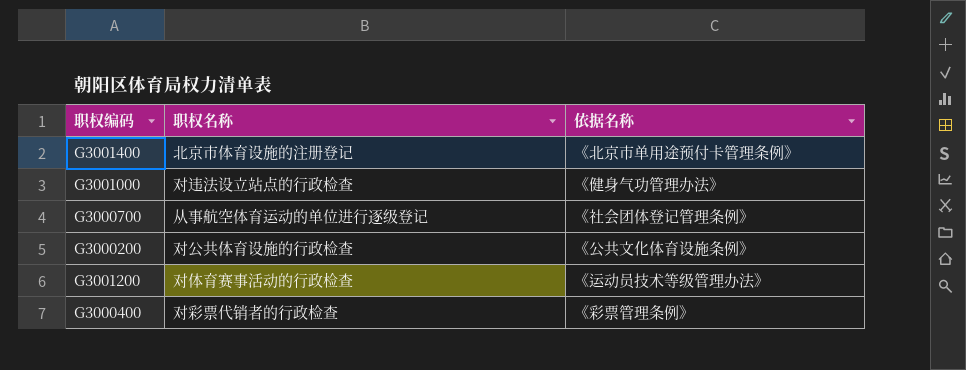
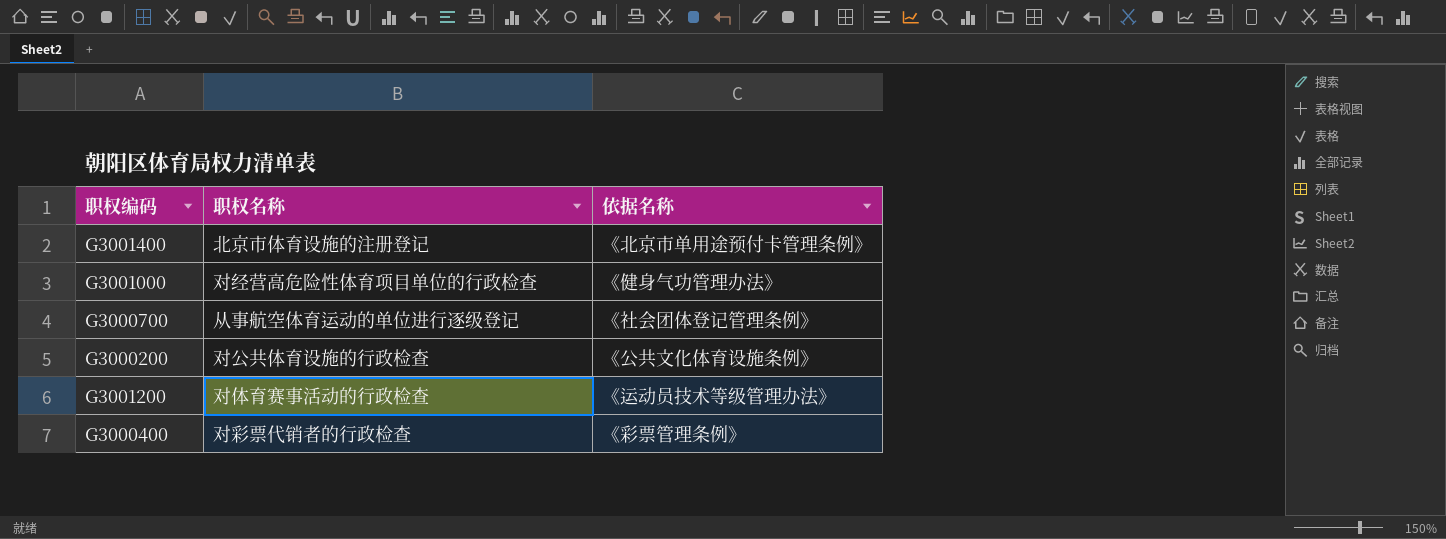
G3001000 | 职权名称: 对违法设立站点的行政检查 -> 对经营高危险性体育项目单位的行政检查

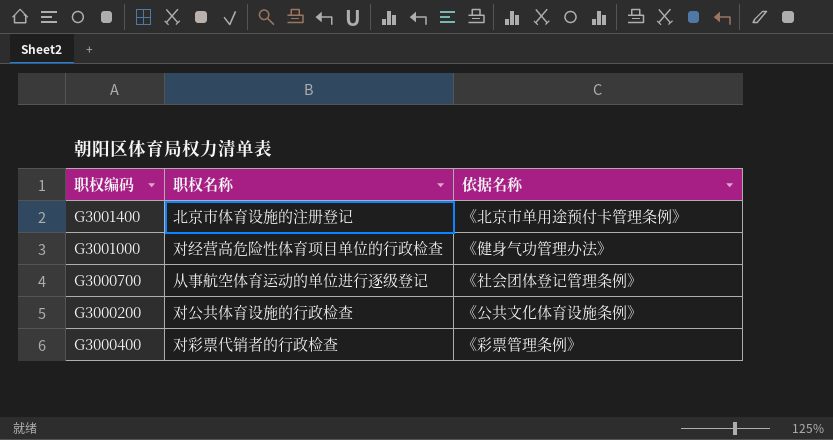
row G3001200: 对体育赛事活动的行政检查 | 《运动员技术等级管理办法》 -> none

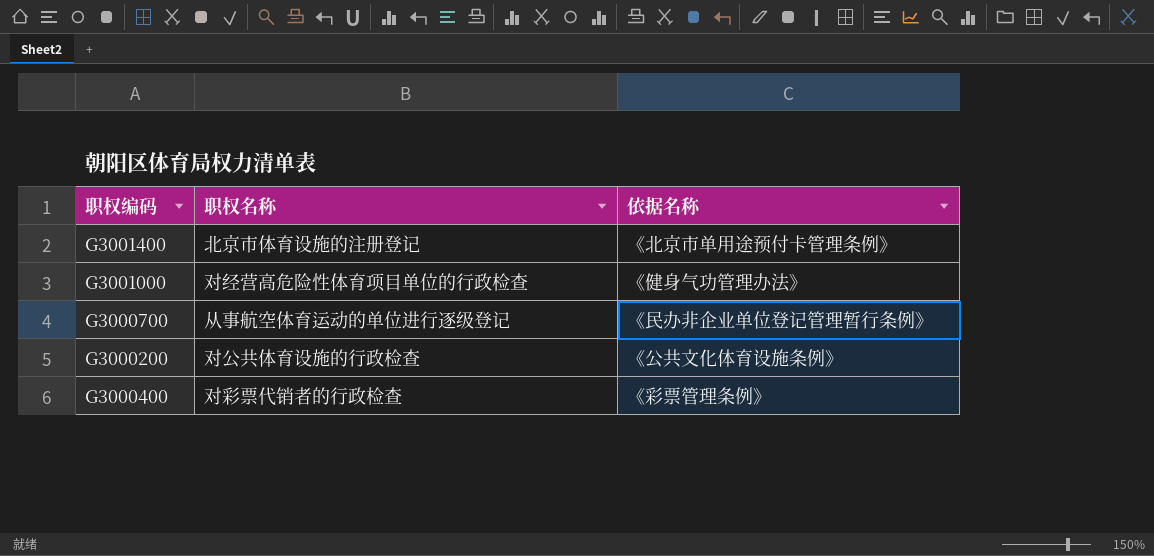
G3000700 | 依据名称: 《社会团体登记管理条例》 -> 《民办非企业单位登记管理暂行条例》

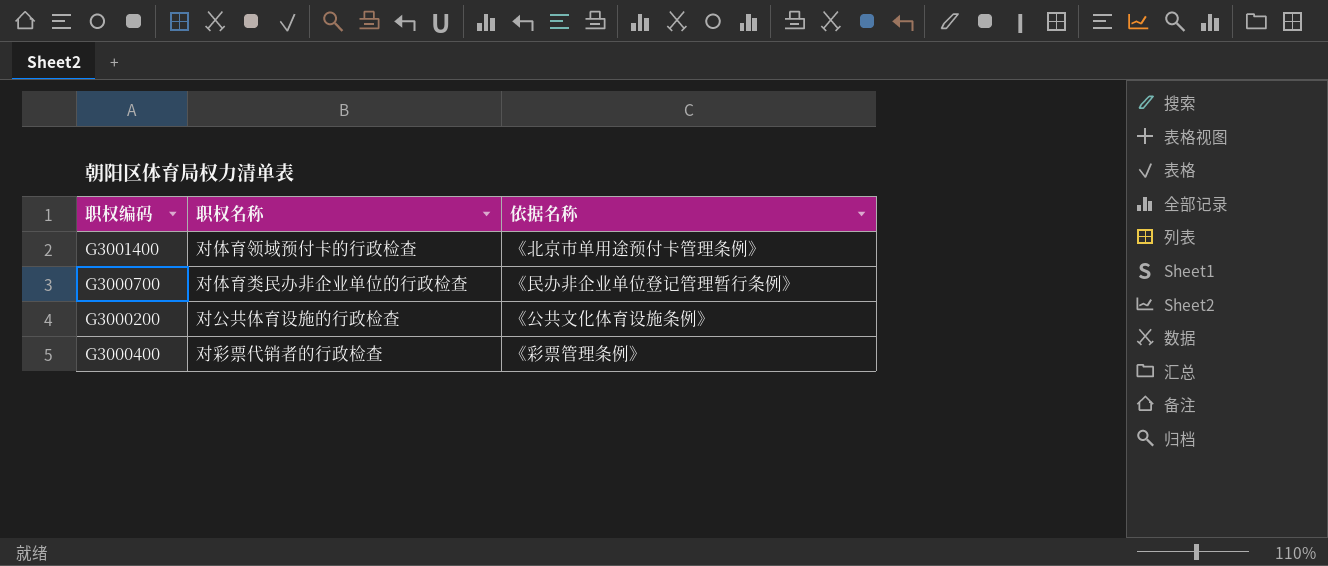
row G3001000: 对经营高危险性体育项目单位的行政检查 | 《健身气功管理办法》 -> none
G3001400 | 职权名称: 北京市体育设施的注册登记 -> 对体育领域预付卡的行政检查
G3000700 | 职权名称: 从事航空体育运动的单位进行逐级登记 -> 对体育类民办非企业单位的行政检查

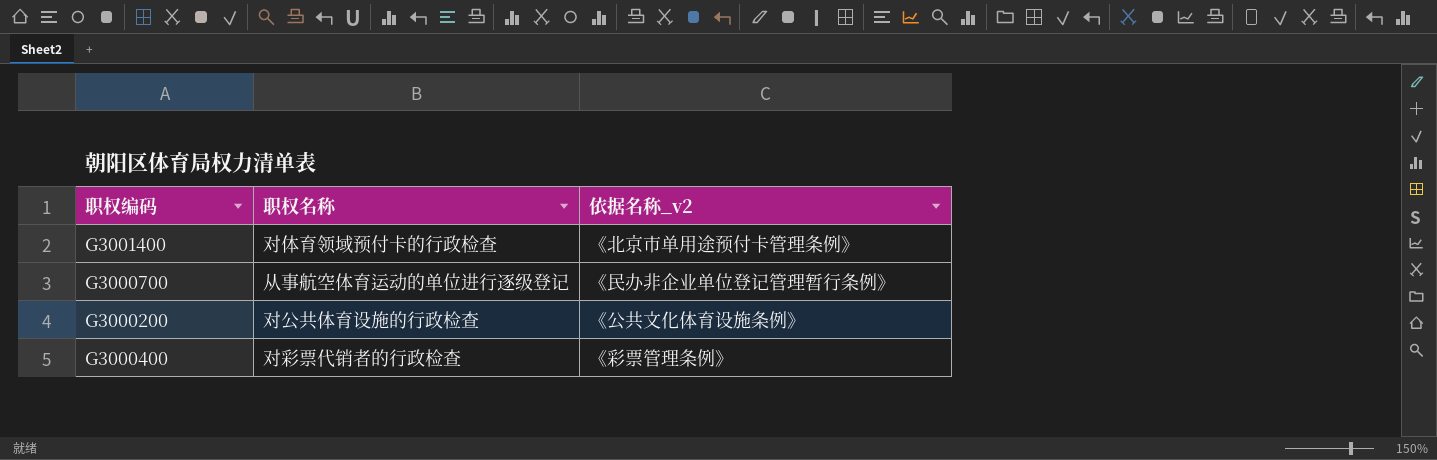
column name: 依据名称 -> 依据名称_v2
G3000700 | 职权名称: 对体育类民办非企业单位的行政检查 -> 从事航空体育运动的单位进行逐级登记

